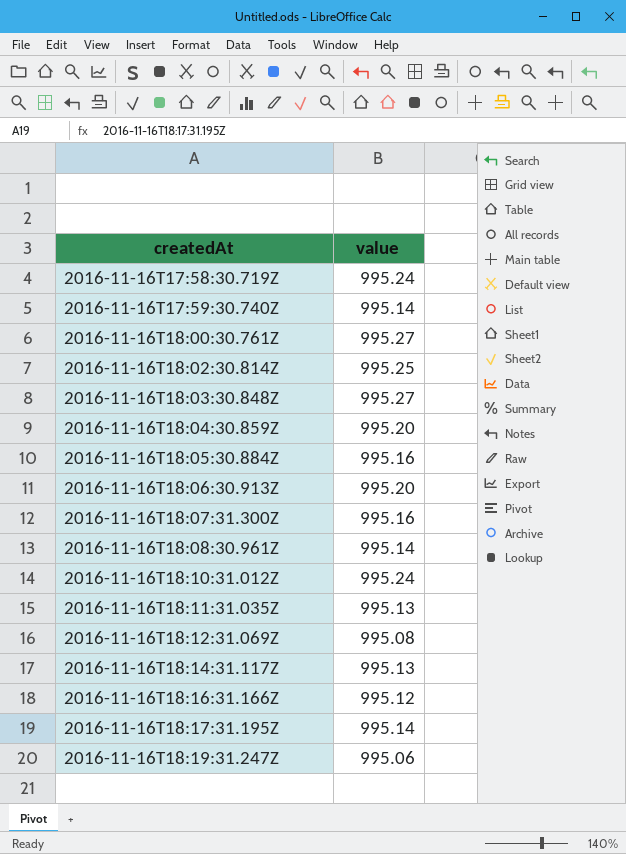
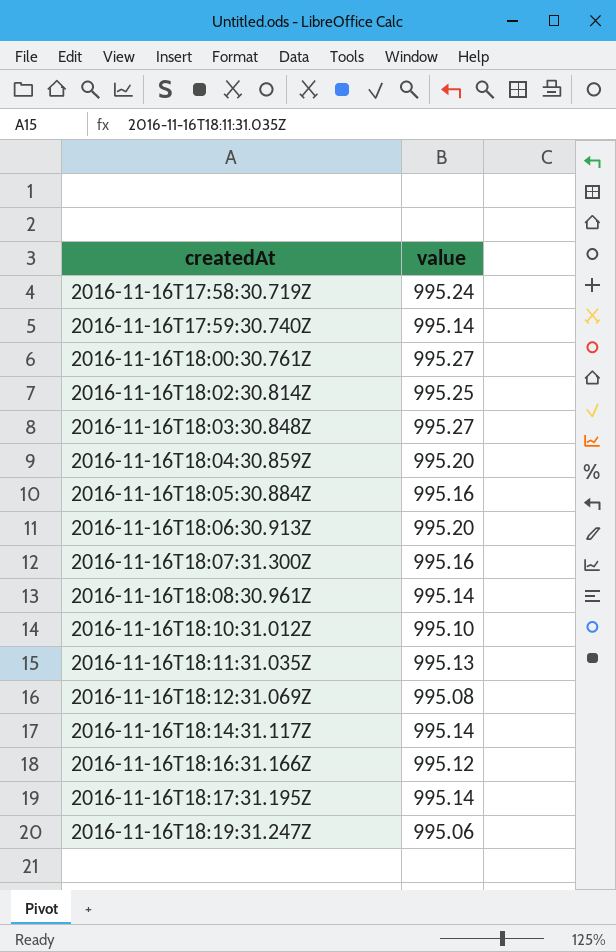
2016-11-16T18:10:31.012Z | value: 995.24 -> 995.10
2016-11-16T18:14:31.117Z | value: 995.13 -> 995.14

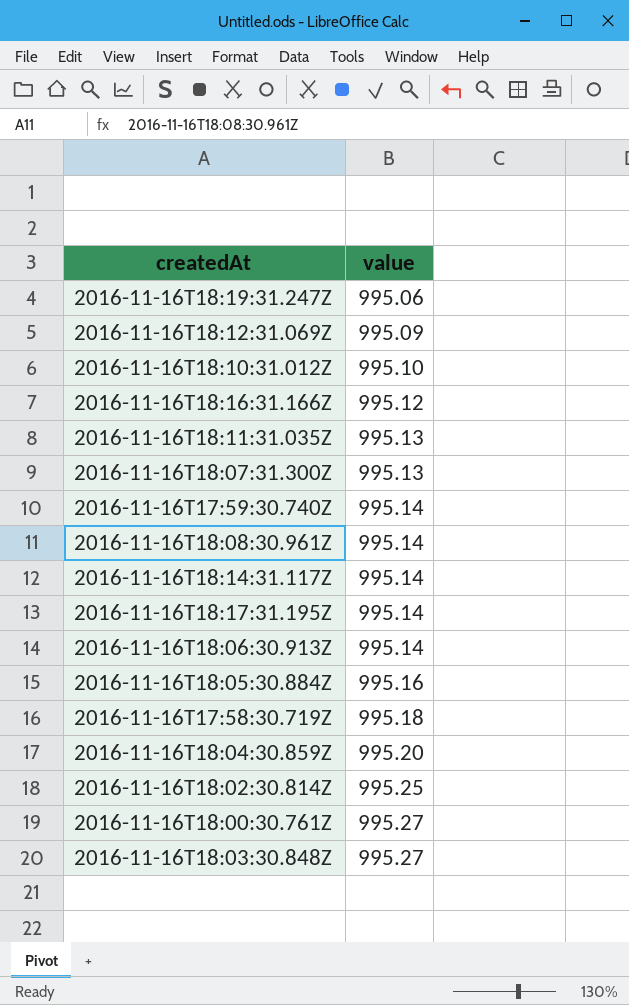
row order: createdAt ascending -> value ascending
2016-11-16T18:12:31.069Z | value: 995.08 -> 995.09
2016-11-16T18:07:31.300Z | value: 995.16 -> 995.13
2016-11-16T18:06:30.913Z | value: 995.20 -> 995.14
2016-11-16T17:58:30.719Z | value: 995.24 -> 995.18

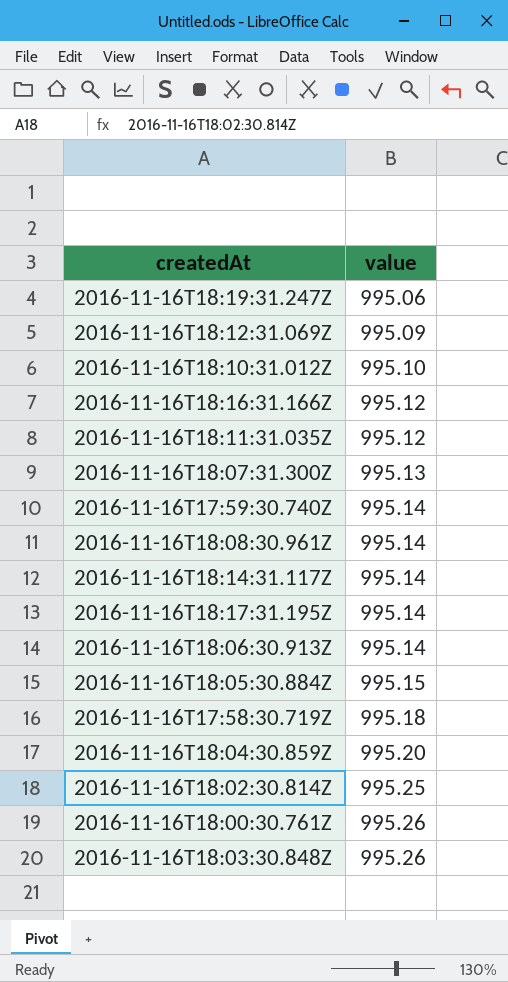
2016-11-16T18:11:31.035Z | value: 995.13 -> 995.12
2016-11-16T18:05:30.884Z | value: 995.16 -> 995.15
2016-11-16T18:00:30.761Z | value: 995.27 -> 995.26
2016-11-16T18:03:30.848Z | value: 995.27 -> 995.26

